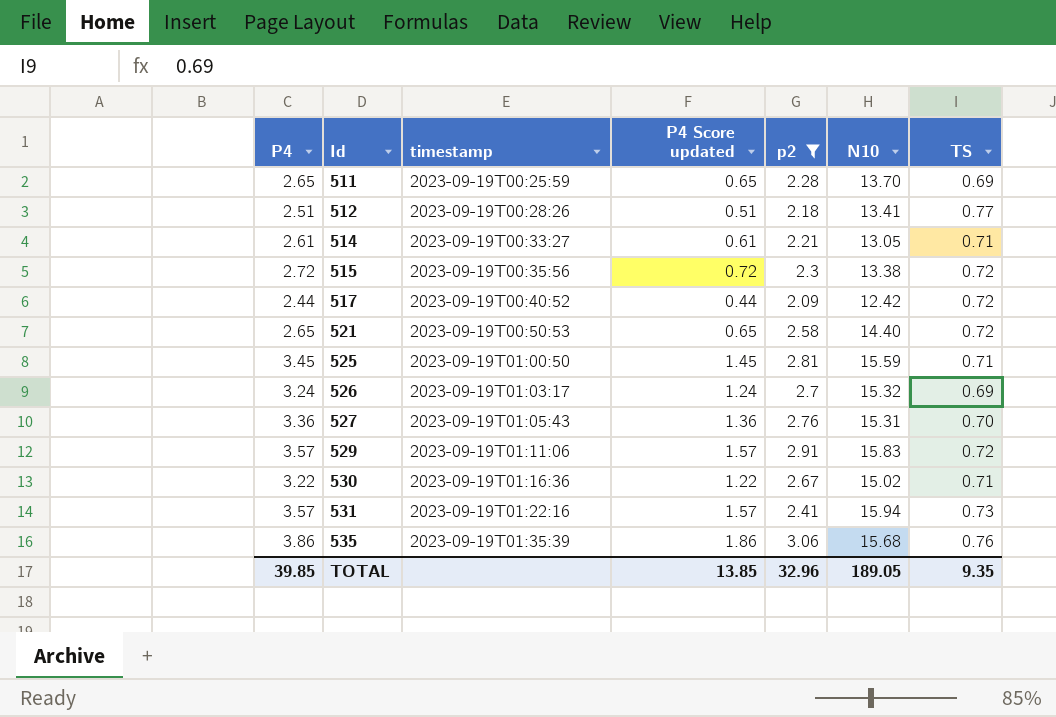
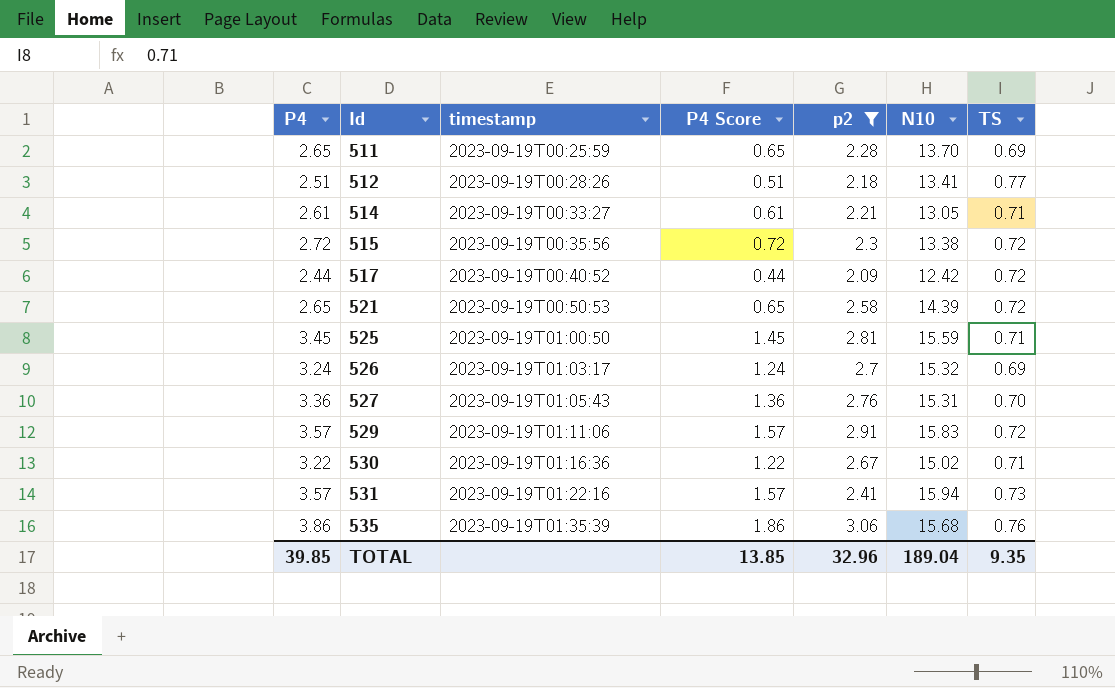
column name: P4 Score updated -> P4 Score
521 | N10: 14.40 -> 14.39
TOTAL | N10: 189.05 -> 189.04

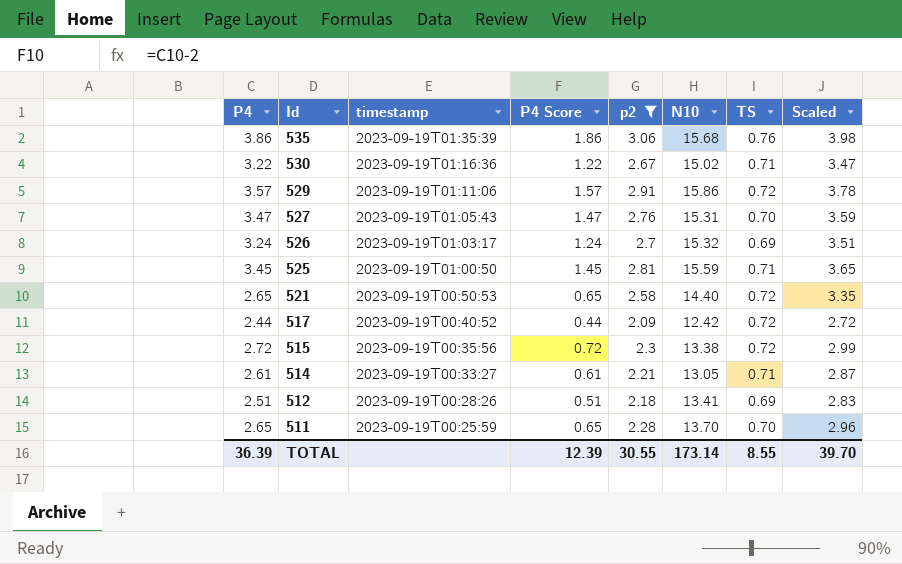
row order: Id ascending -> Id descending
column Scaled | formula: none -> [p2] * 1.3
row 531: 3.57 | 2023-09-19T01:22:16 | 1.57 | 2.41 | 15.94 | 0.73 -> none
529 | N10: 15.83 -> 15.86
527 | P4: 3.36 -> 3.47
527 | P4 Score: 1.36 -> 1.47
521 | N10: 14.39 -> 14.40
512 | TS: 0.77 -> 0.69
511 | TS: 0.69 -> 0.70
TOTAL | P4: 39.85 -> 36.39
TOTAL | P4 Score: 13.85 -> 12.39
TOTAL | p2: 32.96 -> 30.55
TOTAL | N10: 189.04 -> 173.14
TOTAL | TS: 9.35 -> 8.55

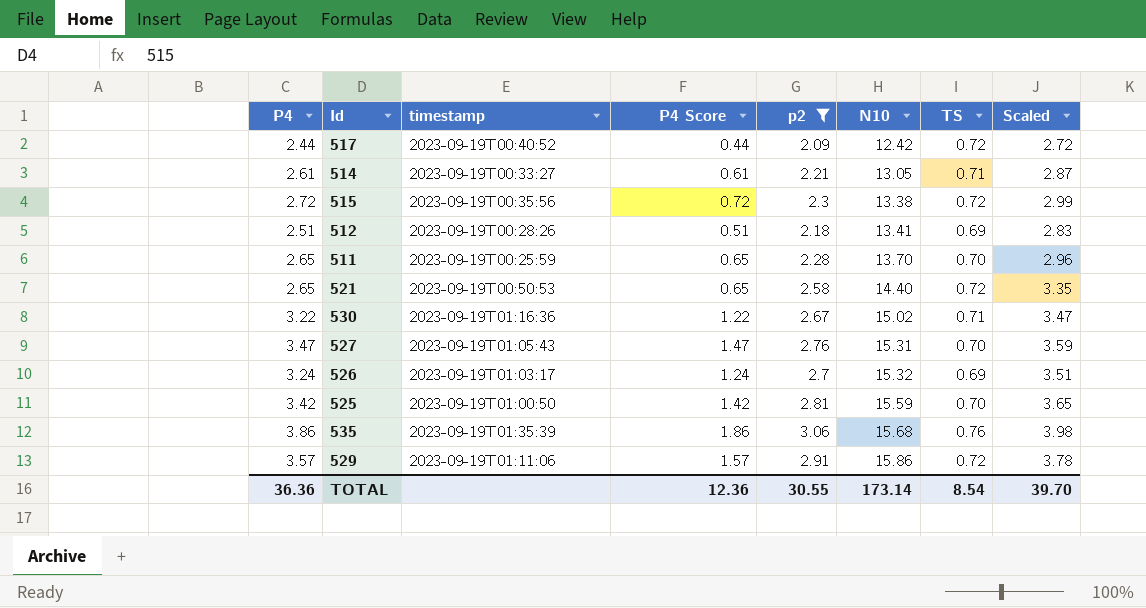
row order: Id descending -> N10 ascending
525 | P4: 3.45 -> 3.42
525 | P4 Score: 1.45 -> 1.42
525 | TS: 0.71 -> 0.70
TOTAL | P4: 36.39 -> 36.36
TOTAL | P4 Score: 12.39 -> 12.36
TOTAL | TS: 8.55 -> 8.54

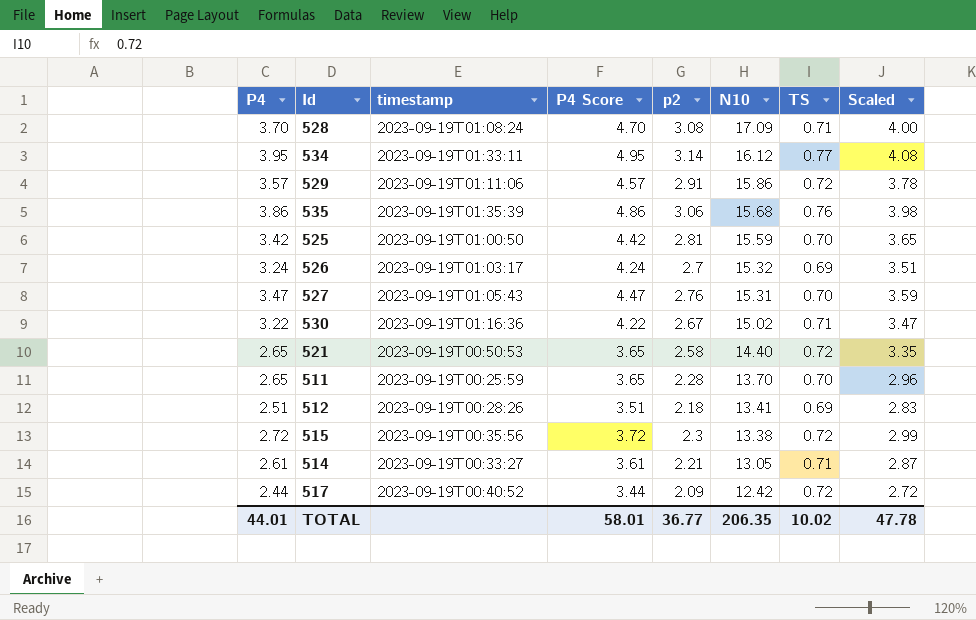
filter: p2 <= 3.06 -> none
row order: N10 ascending -> N10 descending
column P4 Score | formula: [P4] - 2 -> [P4] + 1
TOTAL | P4: 36.36 -> 44.01
TOTAL | P4 Score: 12.36 -> 58.01
TOTAL | p2: 30.55 -> 36.77
TOTAL | N10: 173.14 -> 206.35
TOTAL | TS: 8.54 -> 10.02
TOTAL | Scaled: 39.70 -> 47.78

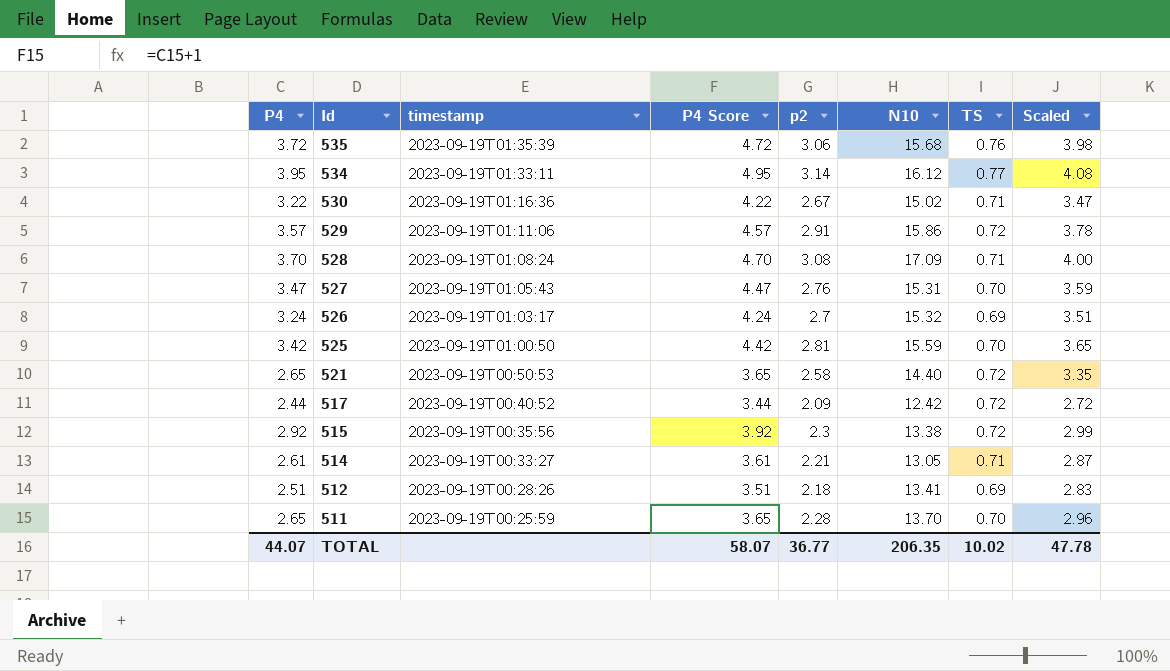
row order: N10 descending -> Id descending
535 | P4: 3.86 -> 3.72
535 | P4 Score: 4.86 -> 4.72
515 | P4: 2.72 -> 2.92
515 | P4 Score: 3.72 -> 3.92
TOTAL | P4: 44.01 -> 44.07
TOTAL | P4 Score: 58.01 -> 58.07

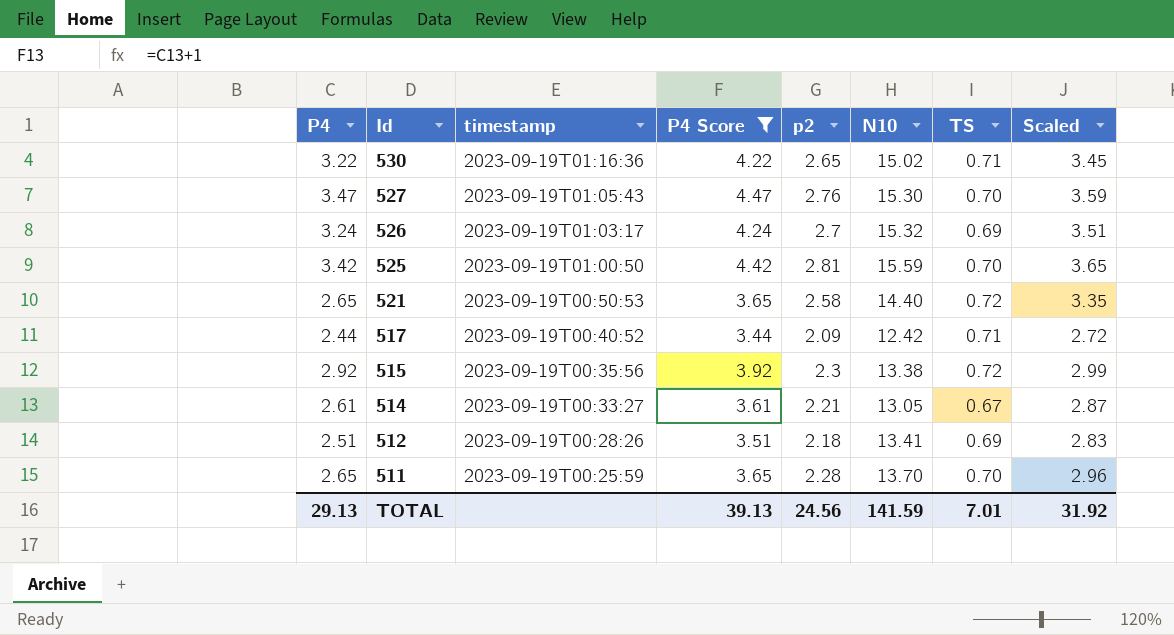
filter: none -> P4 Score <= 4.47
530 | p2: 2.67 -> 2.65
530 | Scaled: 3.47 -> 3.45
527 | N10: 15.31 -> 15.30
517 | TS: 0.72 -> 0.71
514 | TS: 0.71 -> 0.67
TOTAL | P4: 44.07 -> 29.13
TOTAL | P4 Score: 58.07 -> 39.13
TOTAL | p2: 36.77 -> 24.56
TOTAL | N10: 206.35 -> 141.59
TOTAL | TS: 10.02 -> 7.01
TOTAL | Scaled: 47.78 -> 31.92

